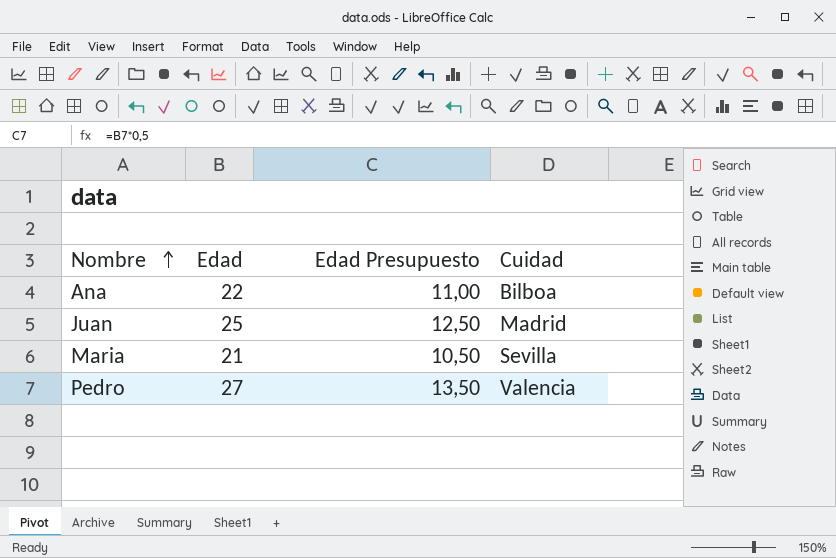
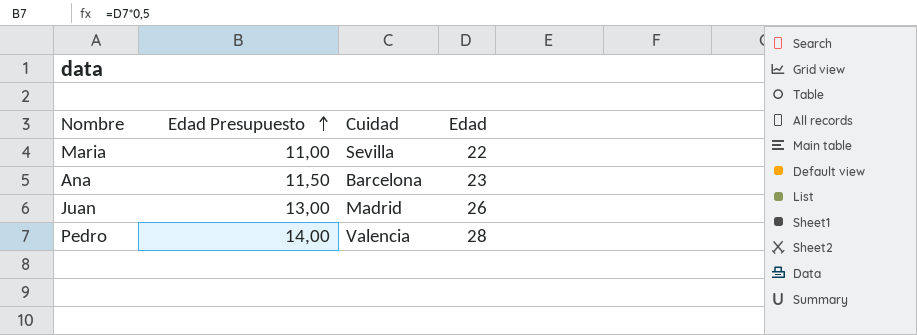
row order: Nombre ascending -> Edad Presupuesto ascending
column Edad | position: 2 -> 4
Maria | Edad Presupuesto: 10,50 -> 11,00
Maria | Edad: 21 -> 22
Ana | Edad Presupuesto: 11,00 -> 11,50
Ana | Cuidad: Bilboa -> Barcelona
Ana | Edad: 22 -> 23
Juan | Edad Presupuesto: 12,50 -> 13,00
Juan | Edad: 25 -> 26
Pedro | Edad Presupuesto: 13,50 -> 14,00
Pedro | Edad: 27 -> 28

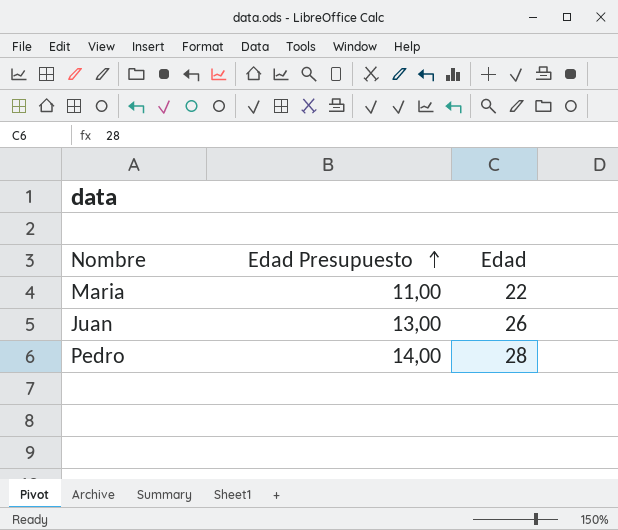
column Cuidad | position: 3 -> none
row Ana: 11,50 | Barcelona | 23 -> none

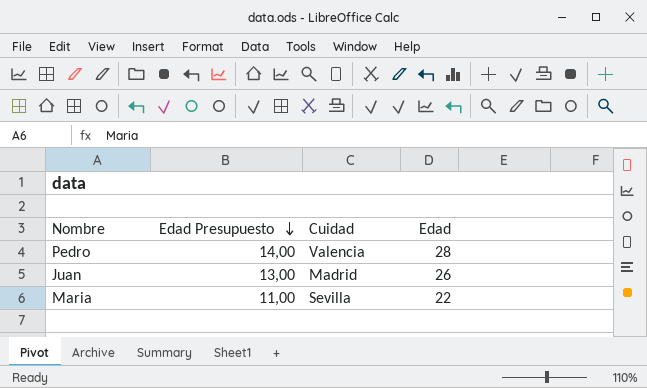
row order: Edad Presupuesto ascending -> Edad Presupuesto descending
column Cuidad | position: none -> 3

